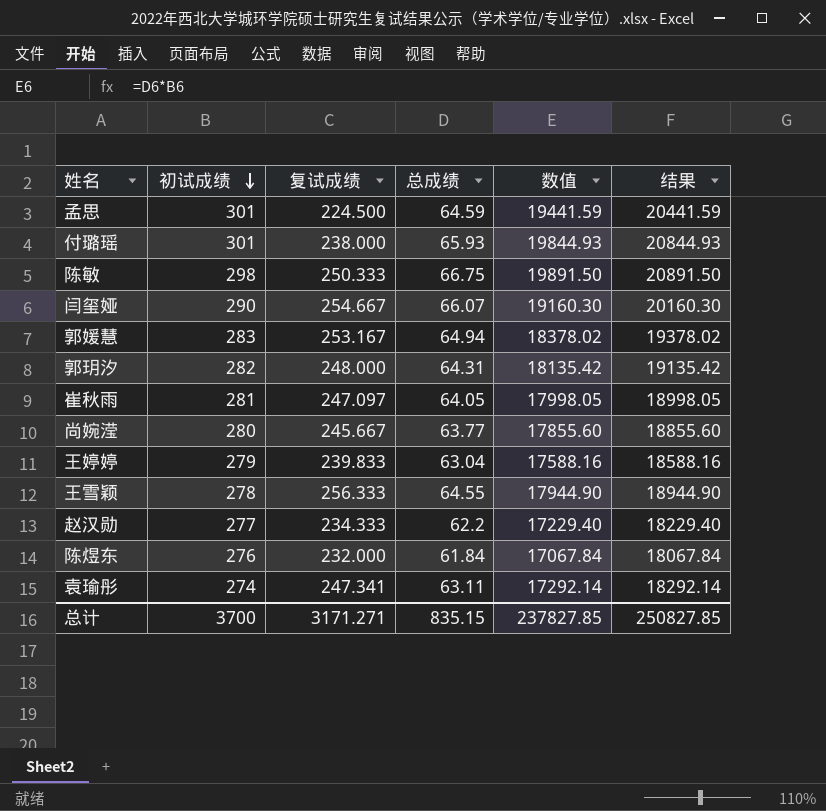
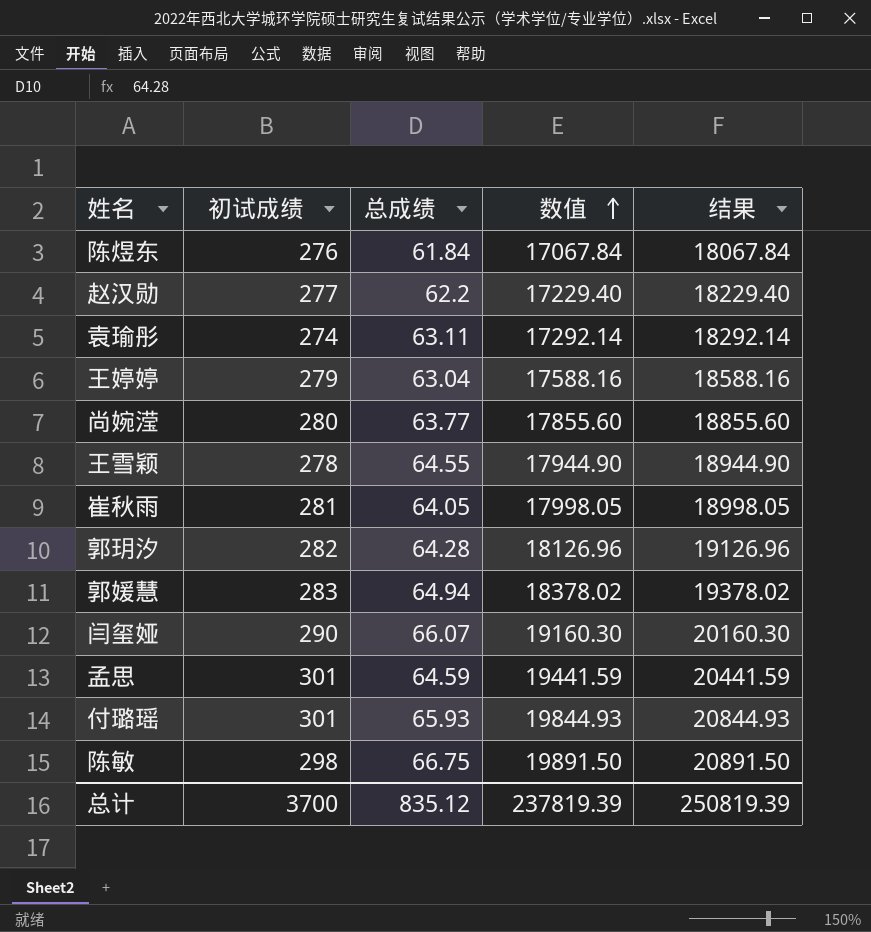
row order: 初试成绩 descending -> 数值 ascending
column 复试成绩 | position: 3 -> none
郭玥汐 | 总成绩: 64.31 -> 64.28
郭玥汐 | 数值: 18135.42 -> 18126.96
郭玥汐 | 结果: 19135.42 -> 19126.96
总计 | 总成绩: 835.15 -> 835.12
总计 | 数值: 237827.85 -> 237819.39
总计 | 结果: 250827.85 -> 250819.39

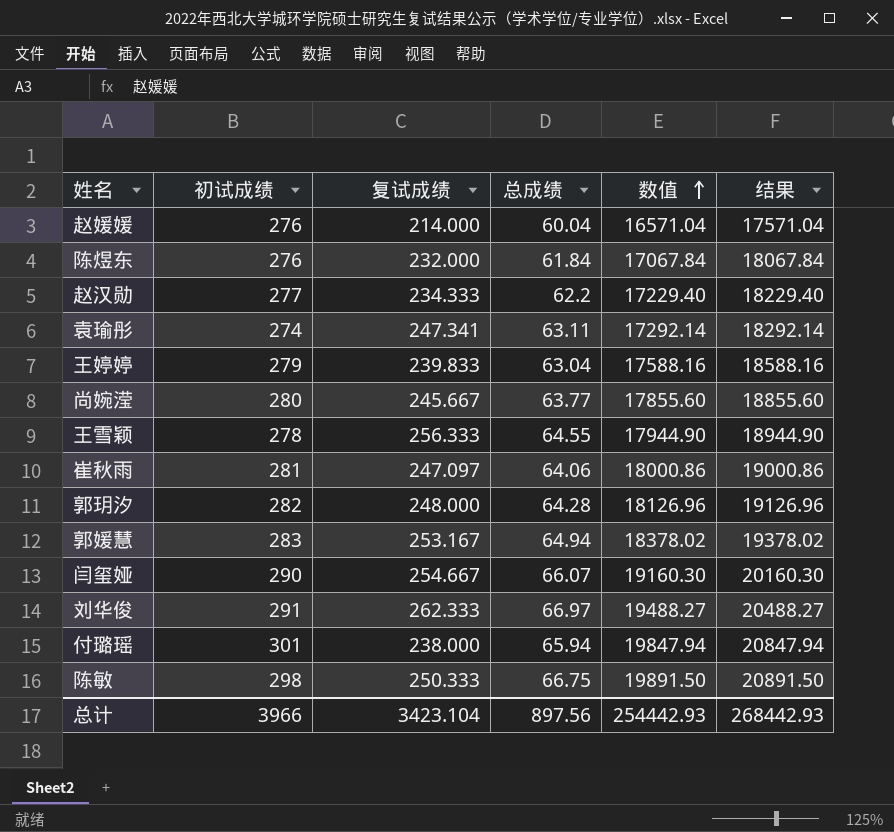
column 复试成绩 | position: none -> 3
row 孟思: 301 | 64.59 | 19441.59 | 20441.59 -> none
row 赵媛媛: none -> 276 | 214.000 | 60.04 | 16571.04 | 17571.04
崔秋雨 | 总成绩: 64.05 -> 64.06
崔秋雨 | 数值: 17998.05 -> 18000.86
崔秋雨 | 结果: 18998.05 -> 19000.86
row 刘华俊: none -> 291 | 262.333 | 66.97 | 19488.27 | 20488.27
付璐瑶 | 总成绩: 65.93 -> 65.94
付璐瑶 | 数值: 19844.93 -> 19847.94
付璐瑶 | 结果: 20844.93 -> 20847.94
总计 | 初试成绩: 3700 -> 3966
总计 | 总成绩: 835.12 -> 897.56
总计 | 数值: 237819.39 -> 254442.93
总计 | 结果: 250819.39 -> 268442.93

